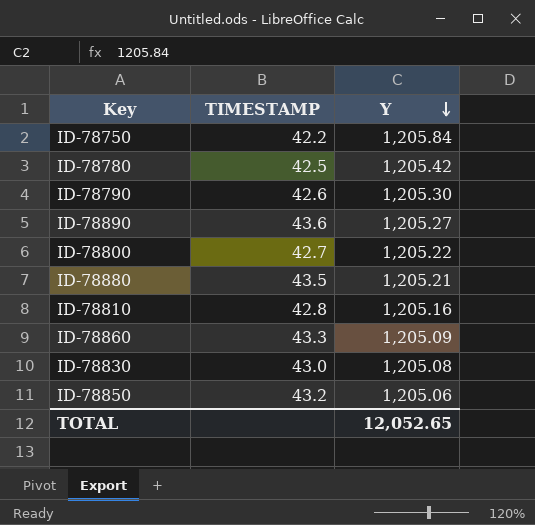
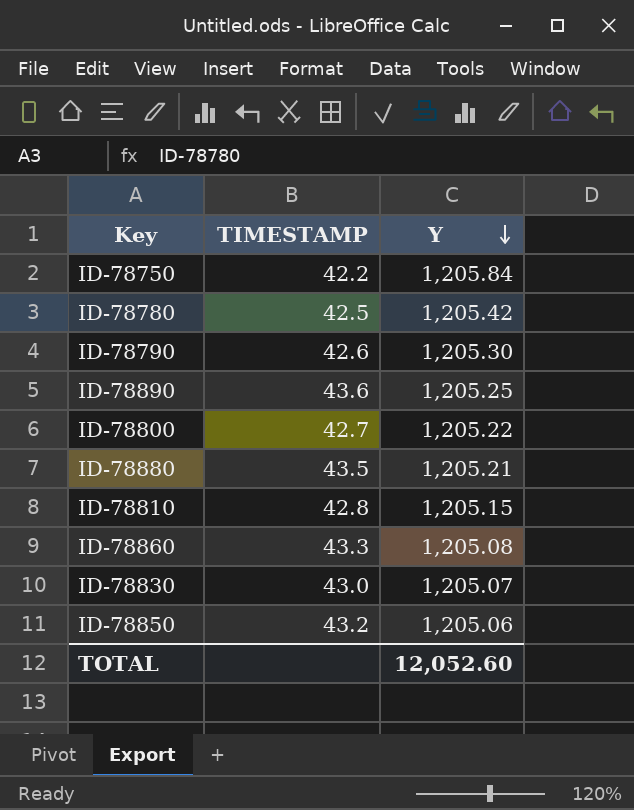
ID-78890 | Y: 1,205.27 -> 1,205.25
ID-78810 | Y: 1,205.16 -> 1,205.15
ID-78860 | Y: 1,205.09 -> 1,205.08
ID-78830 | Y: 1,205.08 -> 1,205.07
TOTAL | Y: 12,052.65 -> 12,052.60

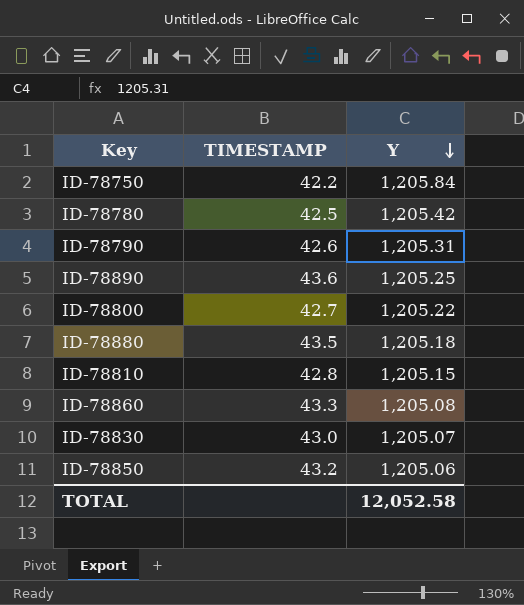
ID-78790 | Y: 1,205.30 -> 1,205.31
ID-78880 | Y: 1,205.21 -> 1,205.18
TOTAL | Y: 12,052.60 -> 12,052.58

